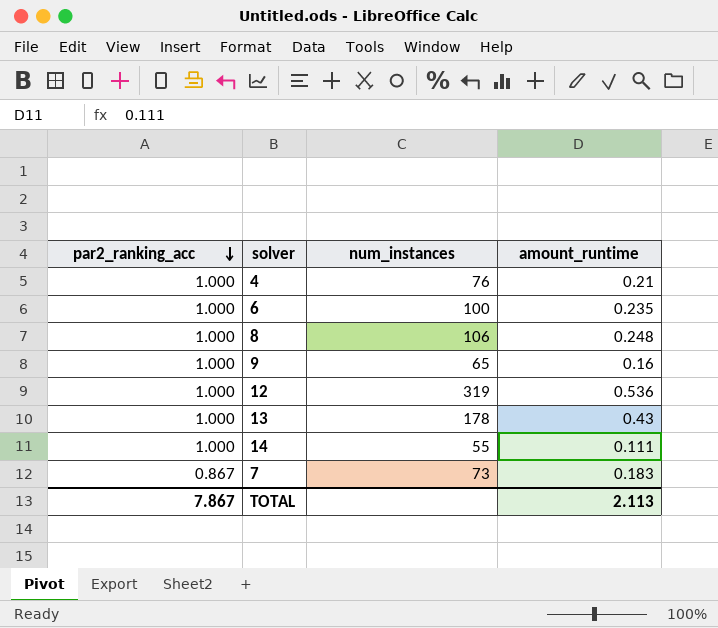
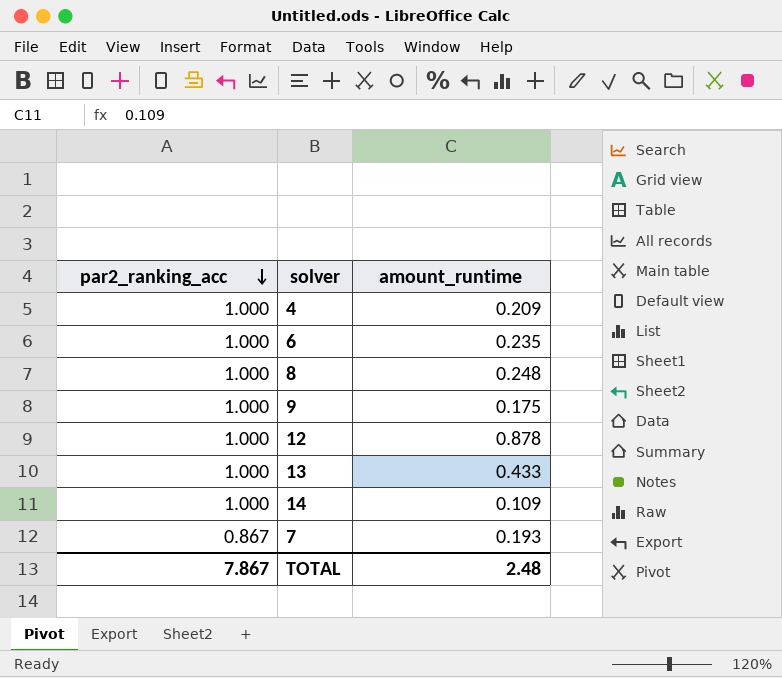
column num_instances | position: 3 -> none
4 | amount_runtime: 0.21 -> 0.209
9 | amount_runtime: 0.16 -> 0.175
12 | amount_runtime: 0.536 -> 0.878
13 | amount_runtime: 0.43 -> 0.433
14 | amount_runtime: 0.111 -> 0.109
7 | amount_runtime: 0.183 -> 0.193
TOTAL | amount_runtime: 2.113 -> 2.48

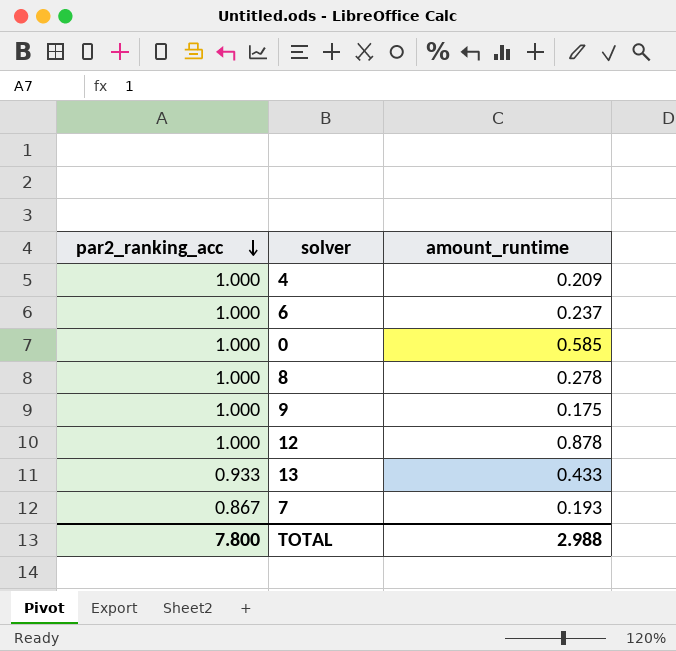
row 14: 1.000 | 0.109 -> none
6 | amount_runtime: 0.235 -> 0.237
row 0: none -> 1.000 | 0.585
8 | amount_runtime: 0.248 -> 0.278
13 | par2_ranking_acc: 1.000 -> 0.933
TOTAL | par2_ranking_acc: 7.867 -> 7.800
TOTAL | amount_runtime: 2.48 -> 2.988

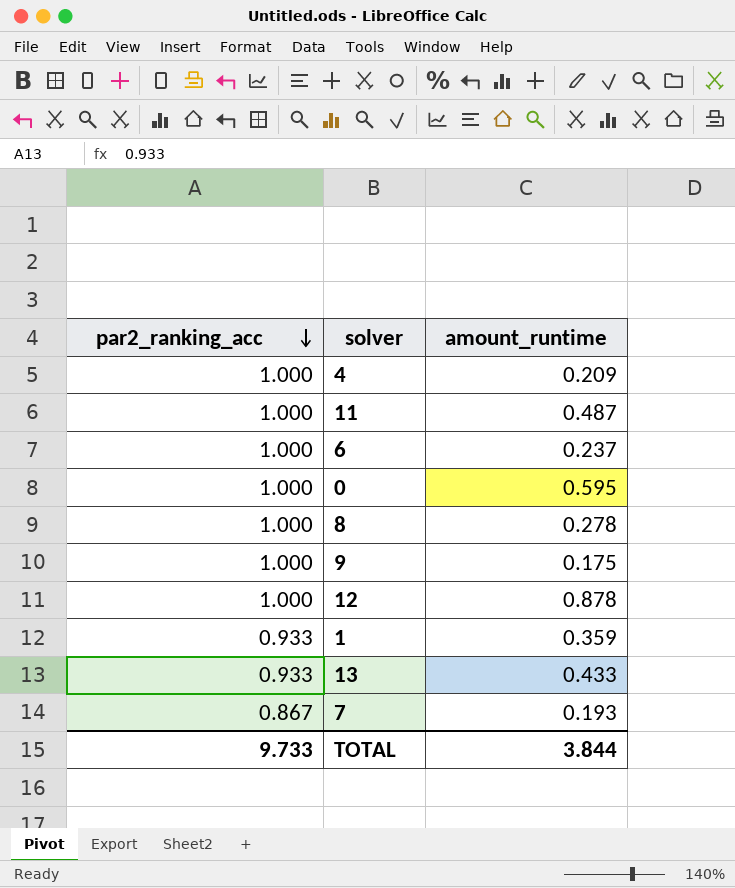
row 11: none -> 1.000 | 0.487
0 | amount_runtime: 0.585 -> 0.595
row 1: none -> 0.933 | 0.359
TOTAL | par2_ranking_acc: 7.800 -> 9.733
TOTAL | amount_runtime: 2.988 -> 3.844

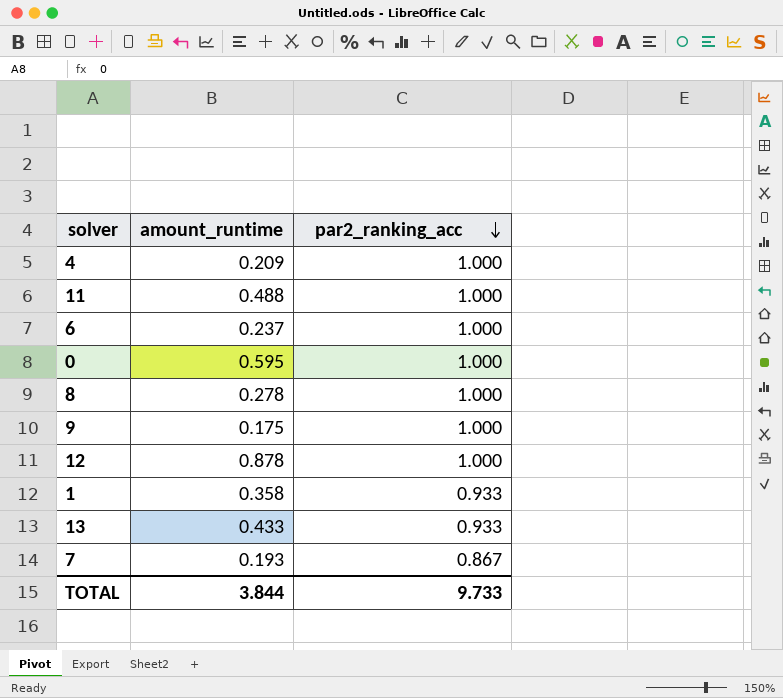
column par2_ranking_acc | position: 1 -> 3
11 | amount_runtime: 0.487 -> 0.488
1 | amount_runtime: 0.359 -> 0.358

